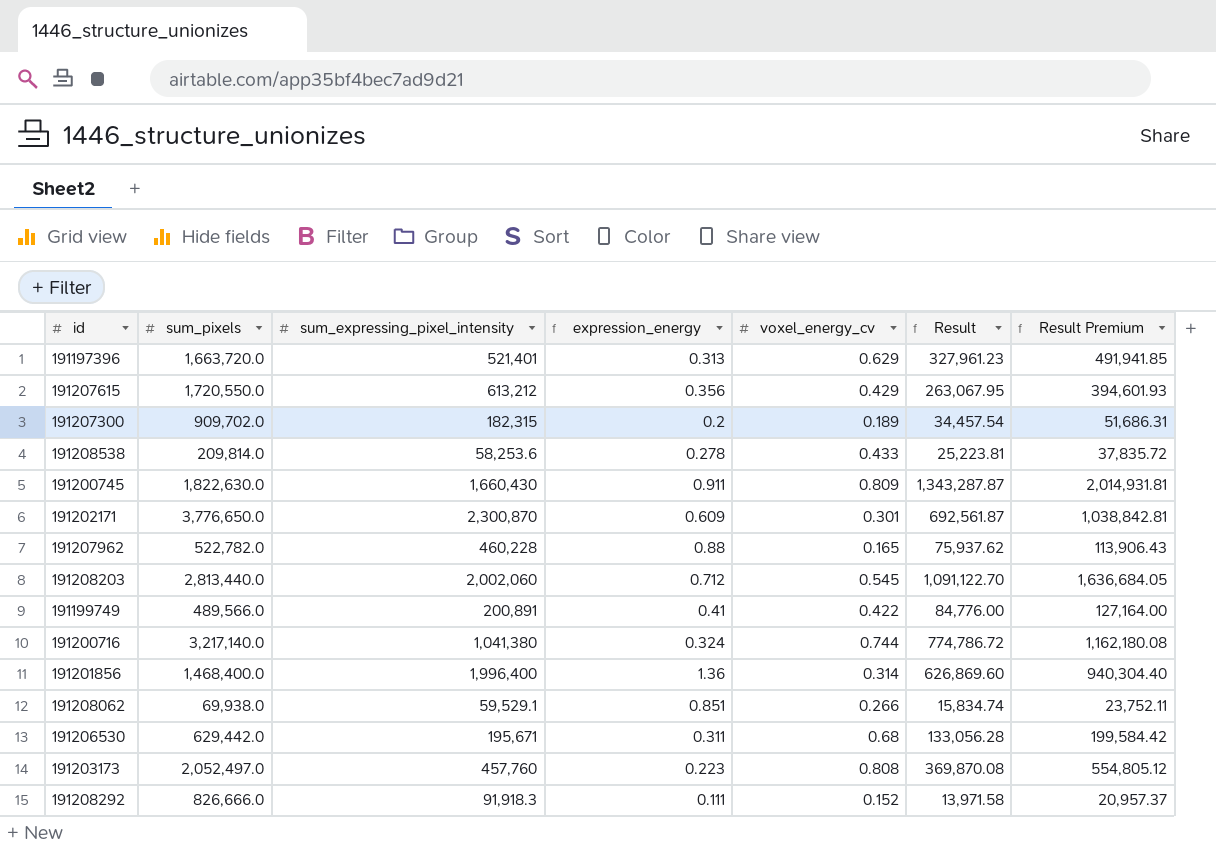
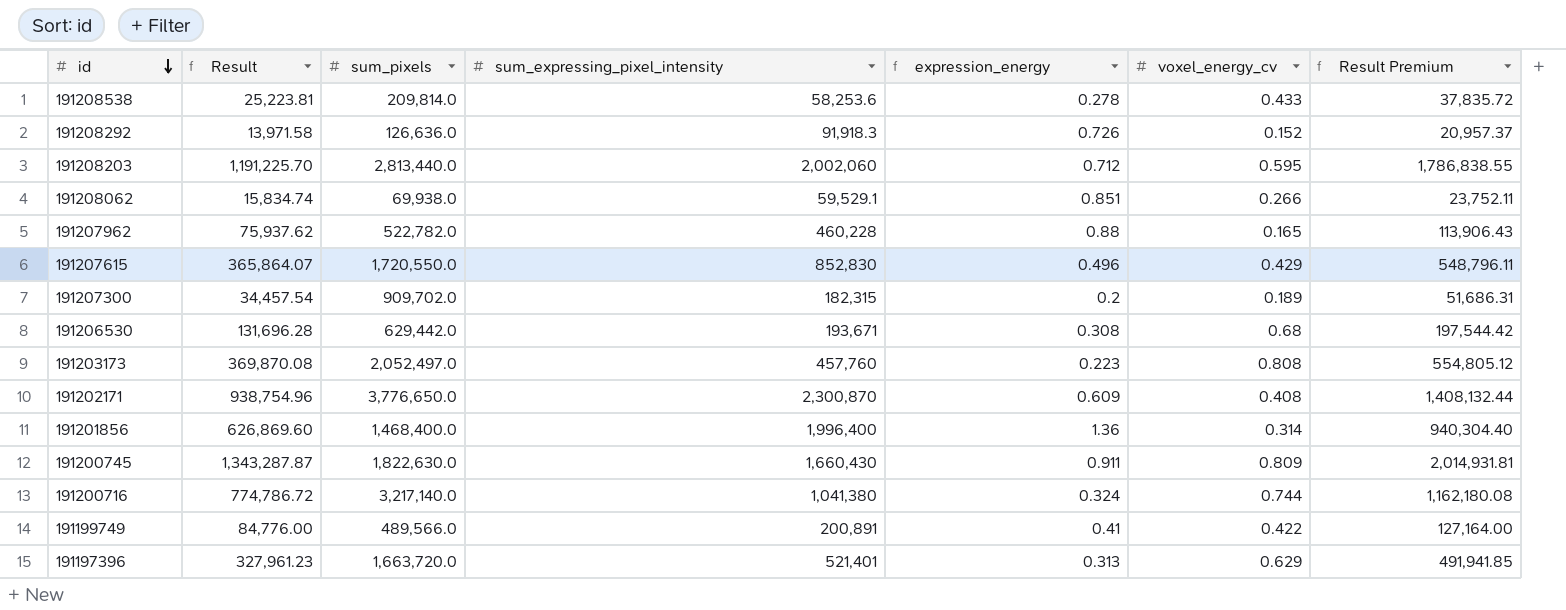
row order: none -> id descending
column Result | position: 6 -> 2
191208292 | sum_pixels: 826,666.0 -> 126,636.0
191208292 | expression_energy: 0.111 -> 0.726
191208203 | Result: 1,091,122.70 -> 1,191,225.70
191208203 | voxel_energy_cv: 0.545 -> 0.595
191208203 | Result Premium: 1,636,684.05 -> 1,786,838.55
191207615 | Result: 263,067.95 -> 365,864.07
191207615 | sum_expressing_pixel_intensity: 613,212 -> 852,830
191207615 | expression_energy: 0.356 -> 0.496
191207615 | Result Premium: 394,601.93 -> 548,796.11
191206530 | Result: 133,056.28 -> 131,696.28
191206530 | sum_expressing_pixel_intensity: 195,671 -> 193,671
191206530 | expression_energy: 0.311 -> 0.308
191206530 | Result Premium: 199,584.42 -> 197,544.42
191202171 | Result: 692,561.87 -> 938,754.96
191202171 | voxel_energy_cv: 0.301 -> 0.408
191202171 | Result Premium: 1,038,842.81 -> 1,408,132.44

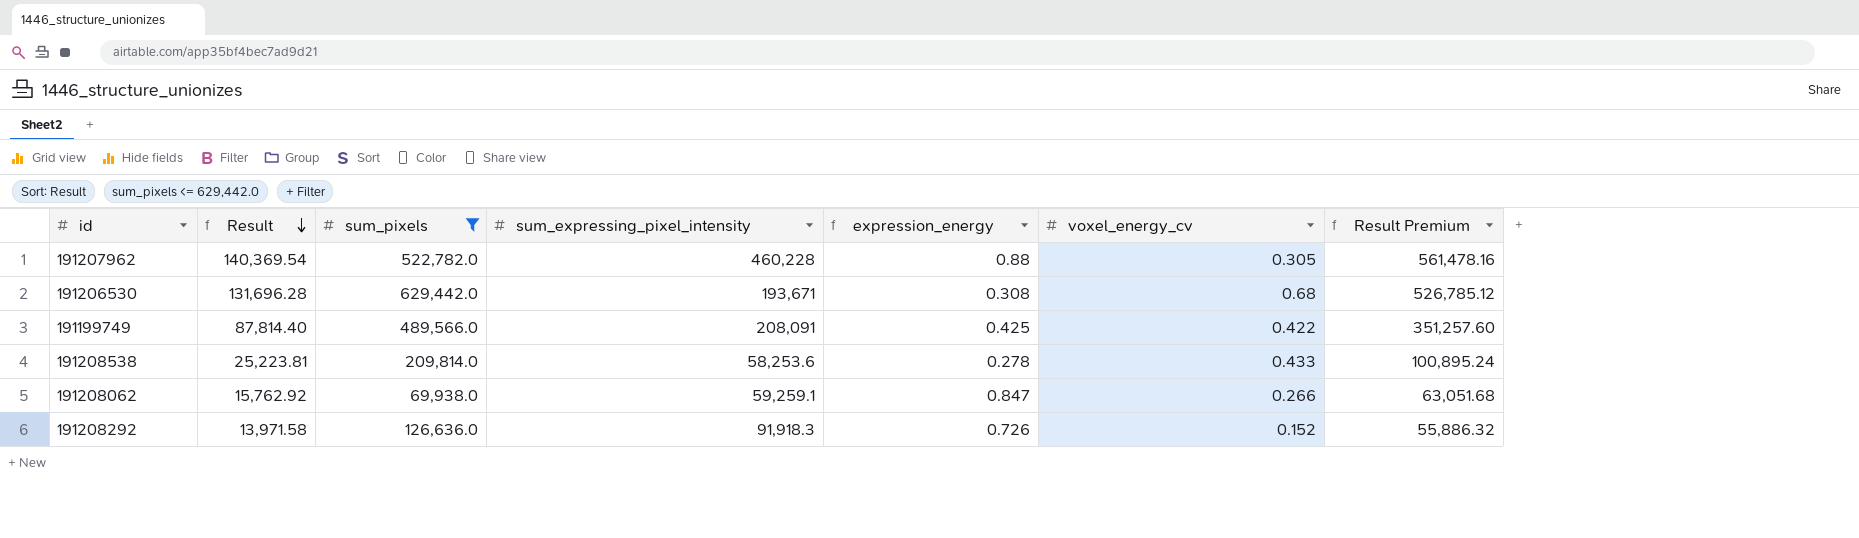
filter: none -> sum_pixels <= 629,442.0
row order: id descending -> Result descending
column Result Premium | formula: [Result] * 1.5 -> [Result] * 4
191207962 | Result: 75,937.62 -> 140,369.54
191207962 | voxel_energy_cv: 0.165 -> 0.305
191199749 | Result: 84,776.00 -> 87,814.40
191199749 | sum_expressing_pixel_intensity: 200,891 -> 208,091
191199749 | expression_energy: 0.41 -> 0.425
191208062 | Result: 15,834.74 -> 15,762.92
191208062 | sum_expressing_pixel_intensity: 59,529.1 -> 59,259.1
191208062 | expression_energy: 0.851 -> 0.847

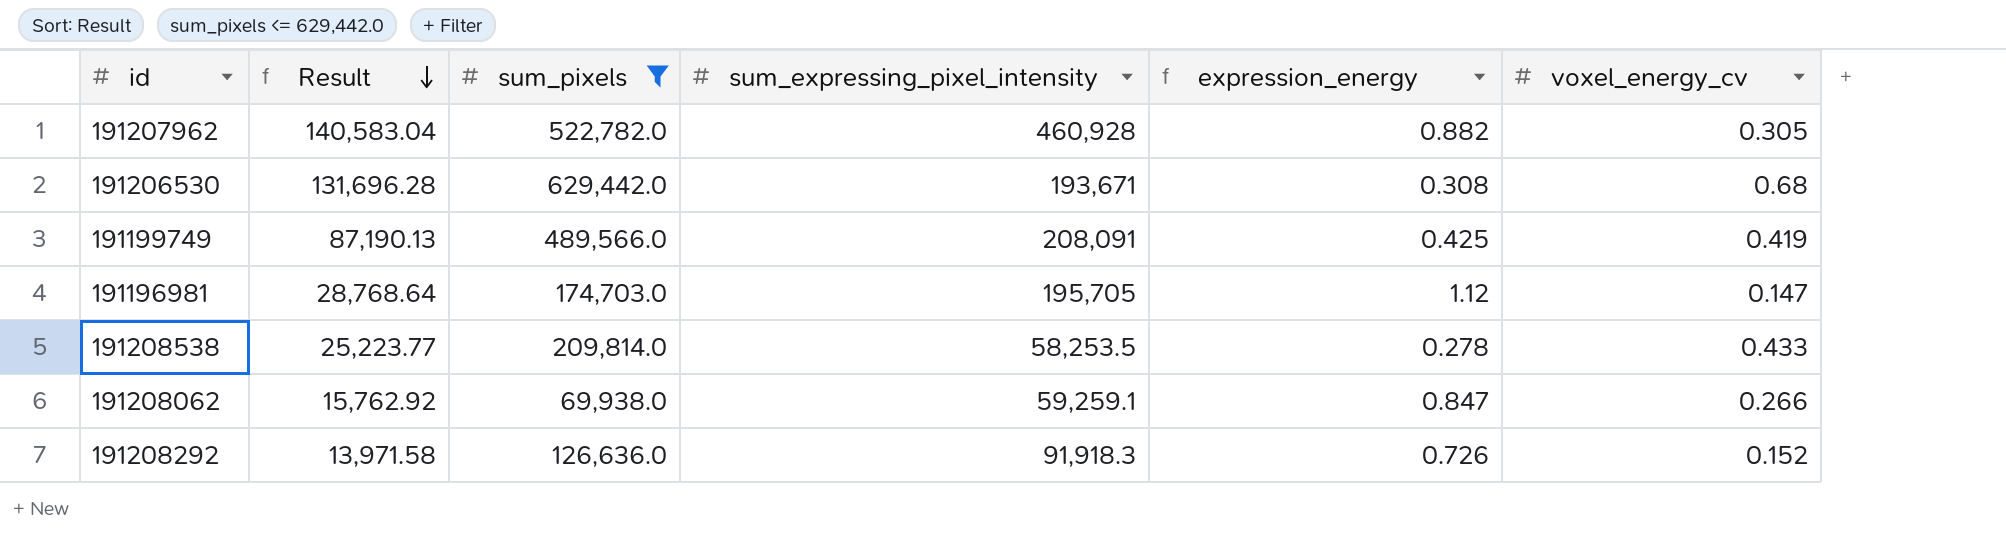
column Result Premium | formula: [Result] * 4 -> none
191207962 | Result: 140,369.54 -> 140,583.04
191207962 | sum_expressing_pixel_intensity: 460,228 -> 460,928
191207962 | expression_energy: 0.88 -> 0.882
191199749 | Result: 87,814.40 -> 87,190.13
191199749 | voxel_energy_cv: 0.422 -> 0.419
row 191196981: none -> 28,768.64 | 174,703.0 | 195,705 | 1.12 | 0.147
191208538 | Result: 25,223.81 -> 25,223.77
191208538 | sum_expressing_pixel_intensity: 58,253.6 -> 58,253.5

